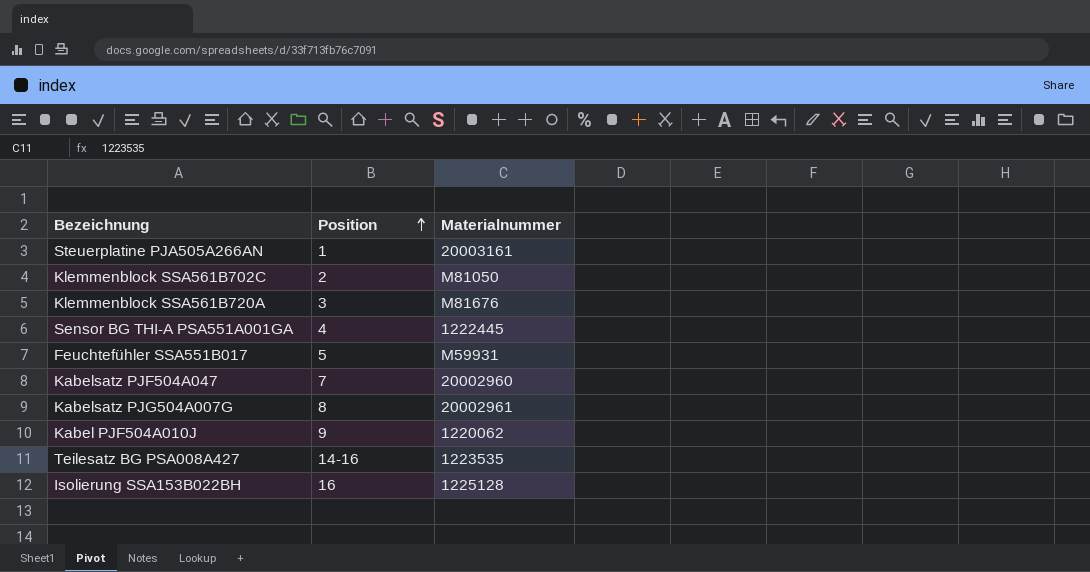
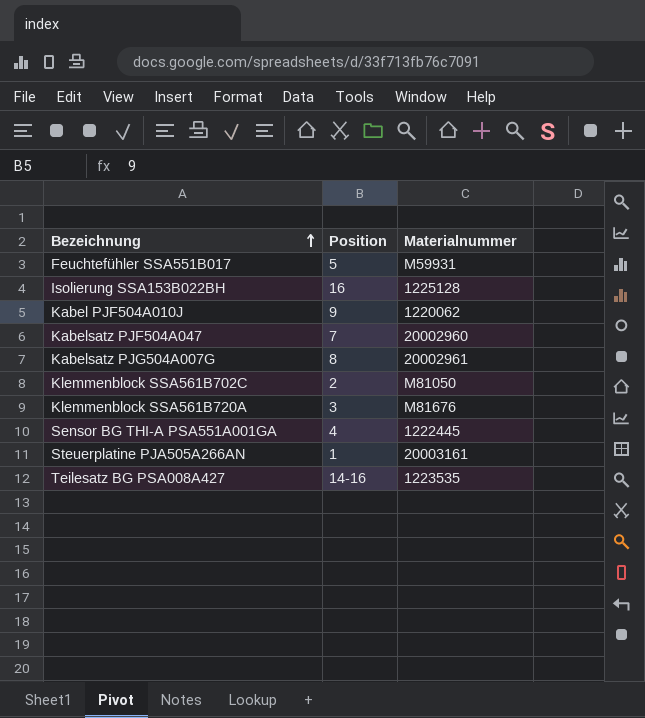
row order: Position ascending -> Bezeichnung ascending

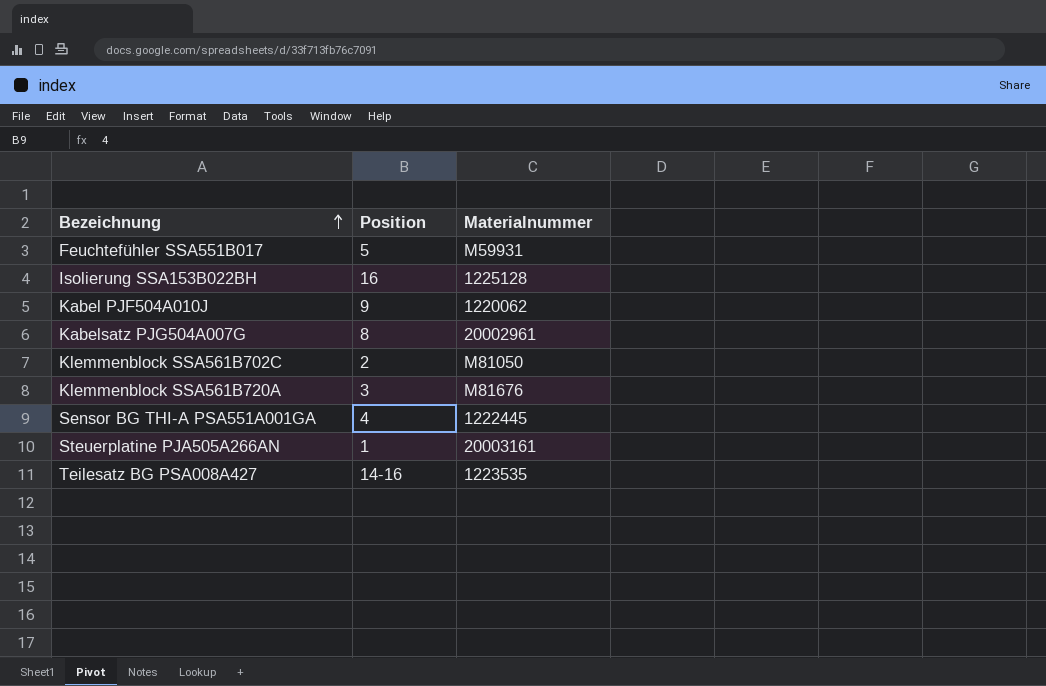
row Kabelsatz PJF504A047: 7 | 20002960 -> none

